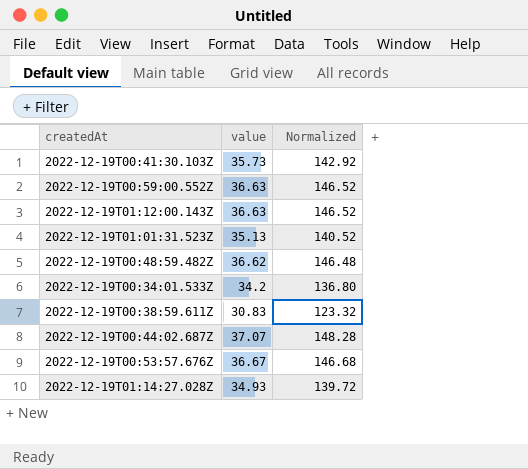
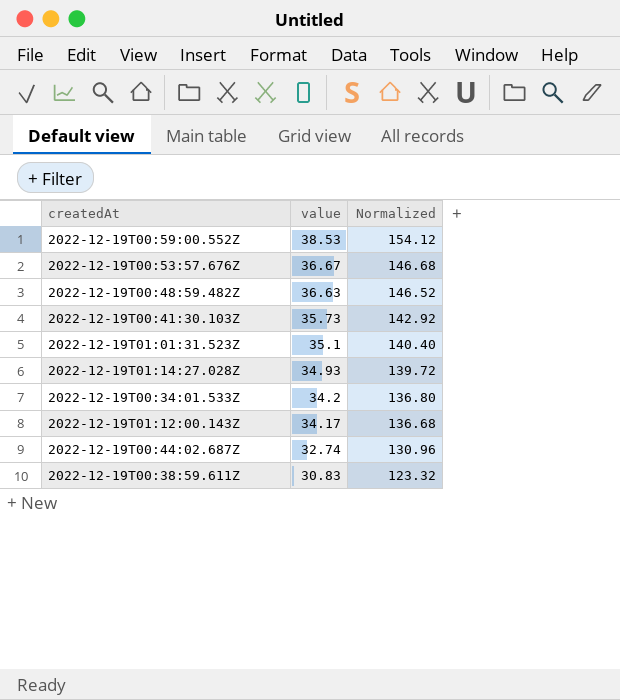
row order: none -> value descending
2022-12-19T00:59:00.552Z | value: 36.63 -> 38.53
2022-12-19T00:59:00.552Z | Normalized: 146.52 -> 154.12
2022-12-19T00:48:59.482Z | value: 36.62 -> 36.63
2022-12-19T00:48:59.482Z | Normalized: 146.48 -> 146.52
2022-12-19T01:01:31.523Z | value: 35.13 -> 35.1
2022-12-19T01:01:31.523Z | Normalized: 140.52 -> 140.40
2022-12-19T01:12:00.143Z | value: 36.63 -> 34.17
2022-12-19T01:12:00.143Z | Normalized: 146.52 -> 136.68
2022-12-19T00:44:02.687Z | value: 37.07 -> 32.74
2022-12-19T00:44:02.687Z | Normalized: 148.28 -> 130.96

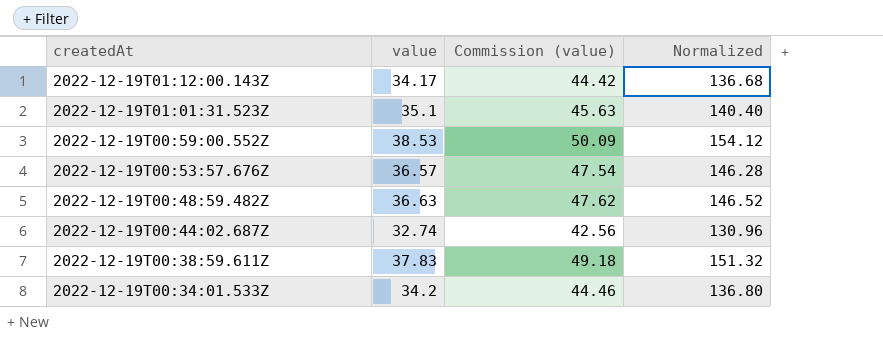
row order: value descending -> createdAt descending
column Commission (value) | formula: none -> [value] * 1.3
row 2022-12-19T00:41:30.103Z: 35.73 | 142.92 -> none
row 2022-12-19T01:14:27.028Z: 34.93 | 139.72 -> none
2022-12-19T00:53:57.676Z | value: 36.67 -> 36.57
2022-12-19T00:53:57.676Z | Normalized: 146.68 -> 146.28
2022-12-19T00:38:59.611Z | value: 30.83 -> 37.83
2022-12-19T00:38:59.611Z | Normalized: 123.32 -> 151.32

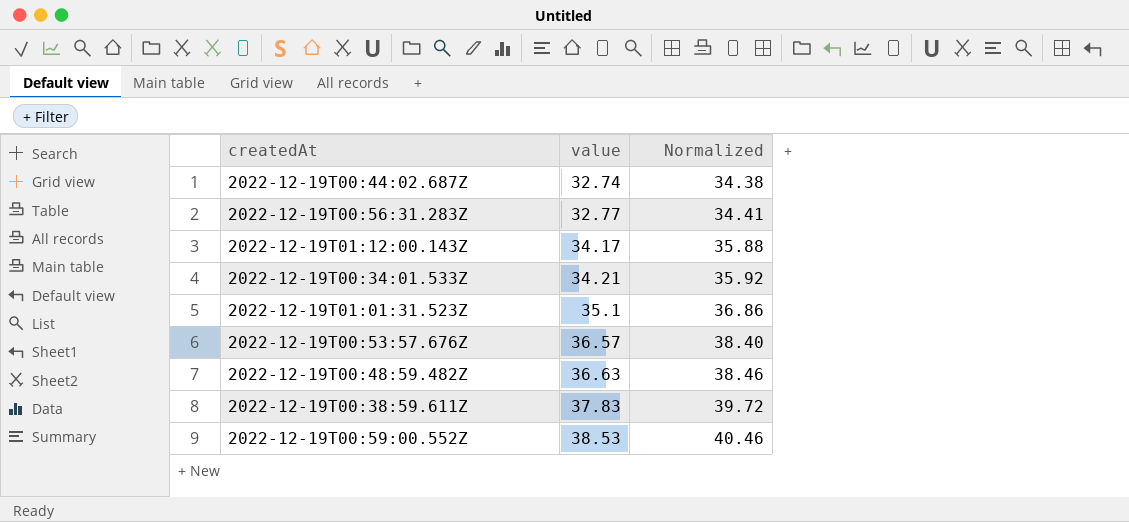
row order: createdAt descending -> value ascending
column Commission (value) | formula: [value] * 1.3 -> none
column Normalized | formula: [value] * 4 -> [value] * 1.05
row 2022-12-19T00:56:31.283Z: none -> 32.77 | 34.41
2022-12-19T00:34:01.533Z | value: 34.2 -> 34.21

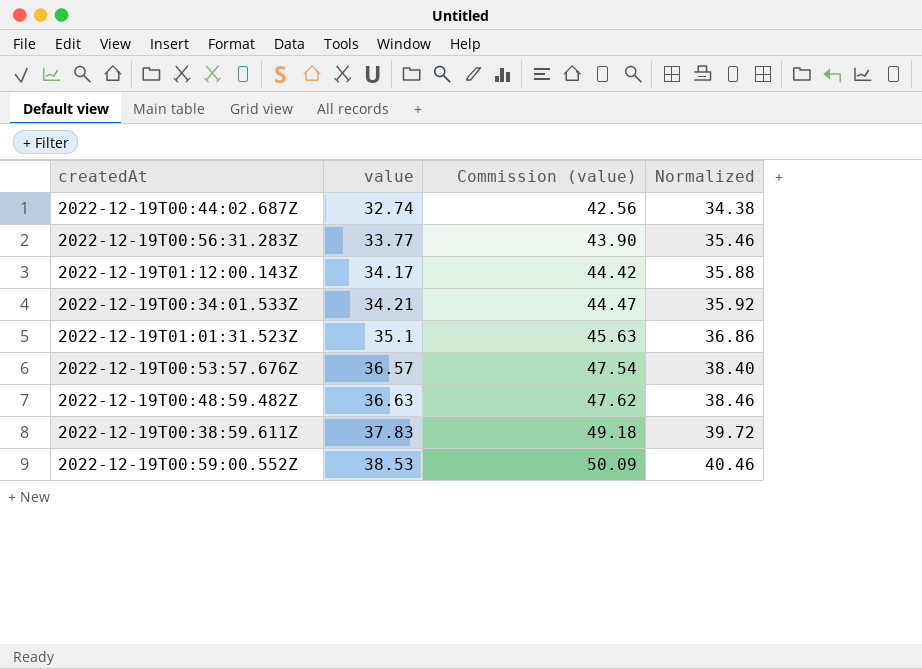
column Commission (value) | formula: none -> [value] * 1.3
2022-12-19T00:56:31.283Z | value: 32.77 -> 33.77
2022-12-19T00:56:31.283Z | Normalized: 34.41 -> 35.46

